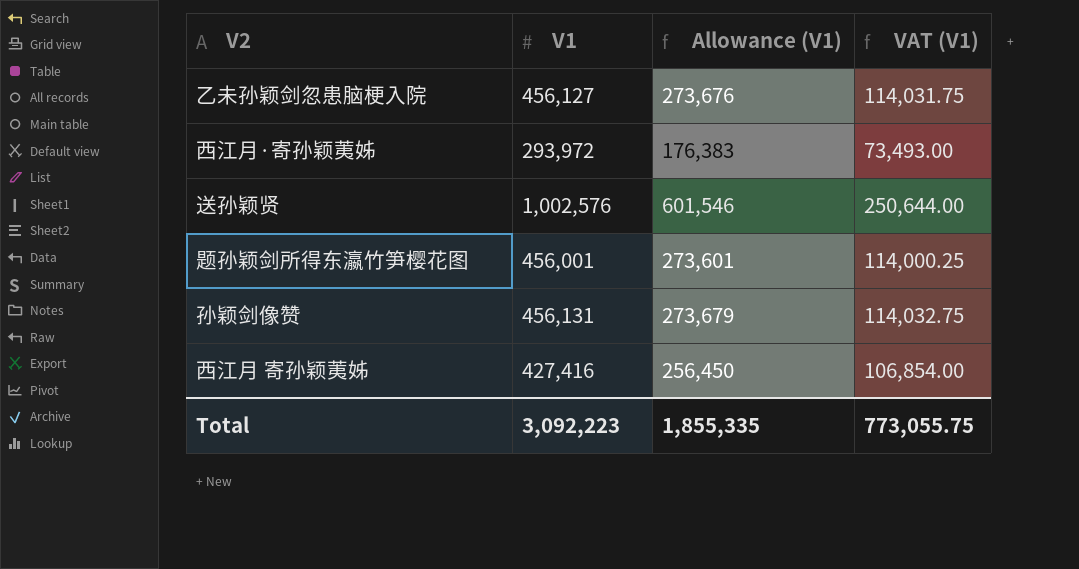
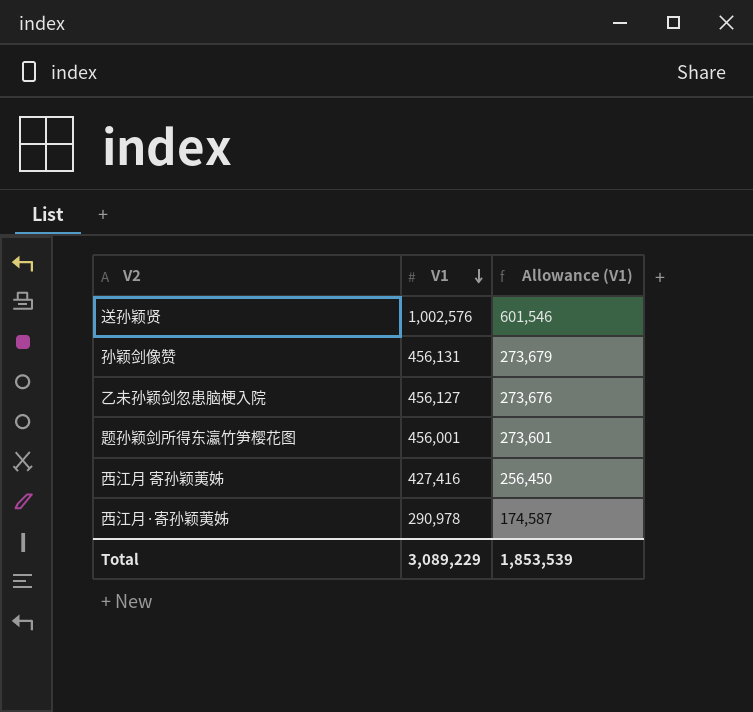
row order: none -> V1 descending
column VAT (V1) | formula: [V1] * 0.25 -> none
西江月·寄孙颖荑姊 | V1: 293,972 -> 290,978
西江月·寄孙颖荑姊 | Allowance (V1): 176,383 -> 174,587
Total | V1: 3,092,223 -> 3,089,229
Total | Allowance (V1): 1,855,335 -> 1,853,539

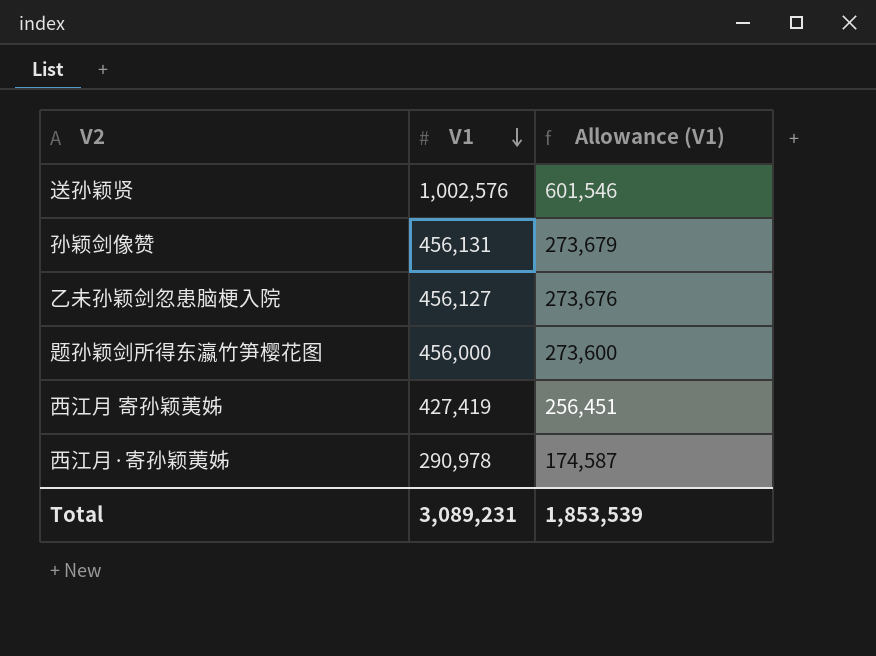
题孙颖剑所得东瀛竹笋樱花图 | V1: 456,001 -> 456,000
题孙颖剑所得东瀛竹笋樱花图 | Allowance (V1): 273,601 -> 273,600
西江月 寄孙颖荑姊 | V1: 427,416 -> 427,419
西江月 寄孙颖荑姊 | Allowance (V1): 256,450 -> 256,451
Total | V1: 3,089,229 -> 3,089,231

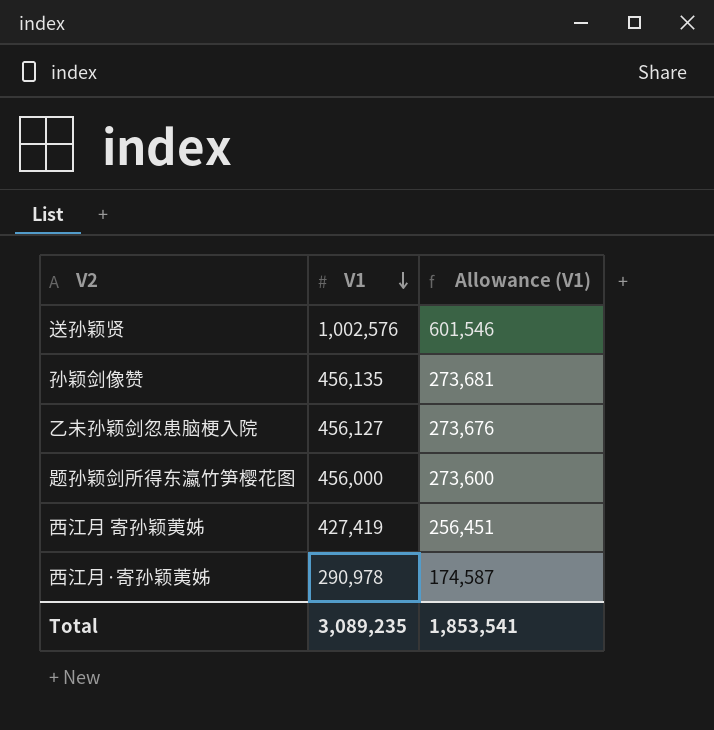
孙颖剑像赞 | V1: 456,131 -> 456,135
孙颖剑像赞 | Allowance (V1): 273,679 -> 273,681
Total | V1: 3,089,231 -> 3,089,235
Total | Allowance (V1): 1,853,539 -> 1,853,541

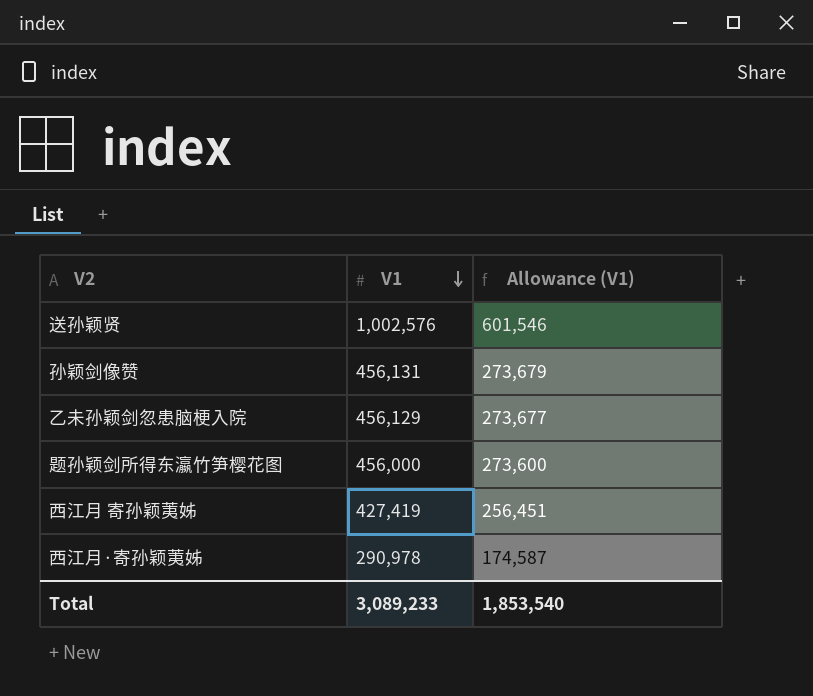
孙颖剑像赞 | V1: 456,135 -> 456,131
孙颖剑像赞 | Allowance (V1): 273,681 -> 273,679
乙未孙颖剑忽患脑梗入院 | V1: 456,127 -> 456,129
乙未孙颖剑忽患脑梗入院 | Allowance (V1): 273,676 -> 273,677
Total | V1: 3,089,235 -> 3,089,233
Total | Allowance (V1): 1,853,541 -> 1,853,540

